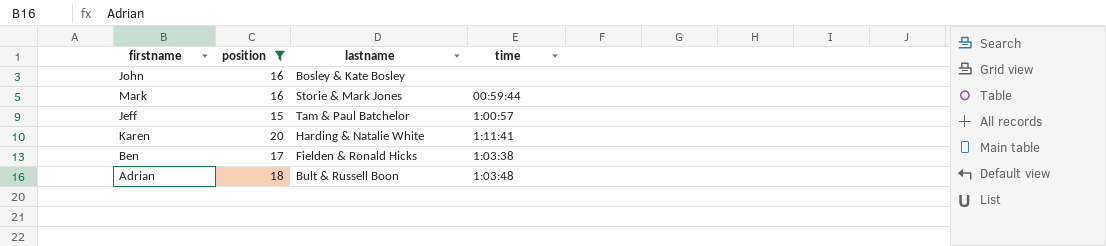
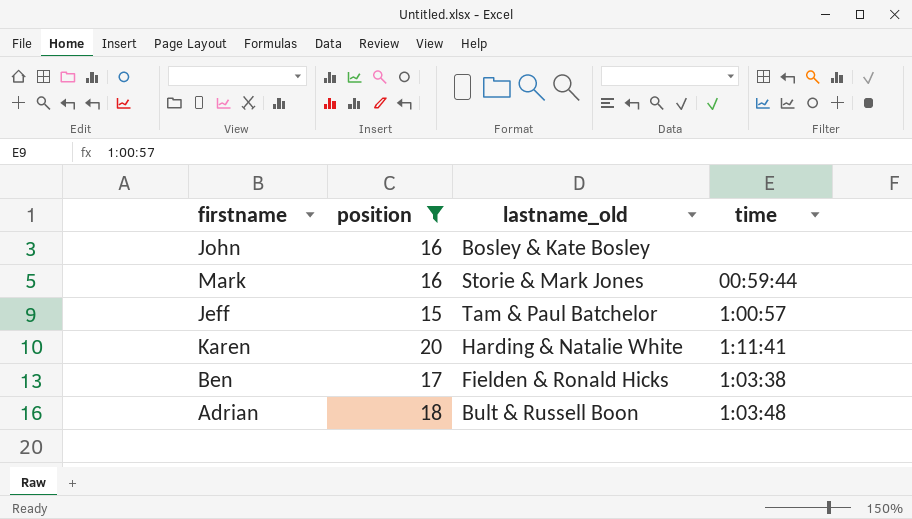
column name: lastname -> lastname_old

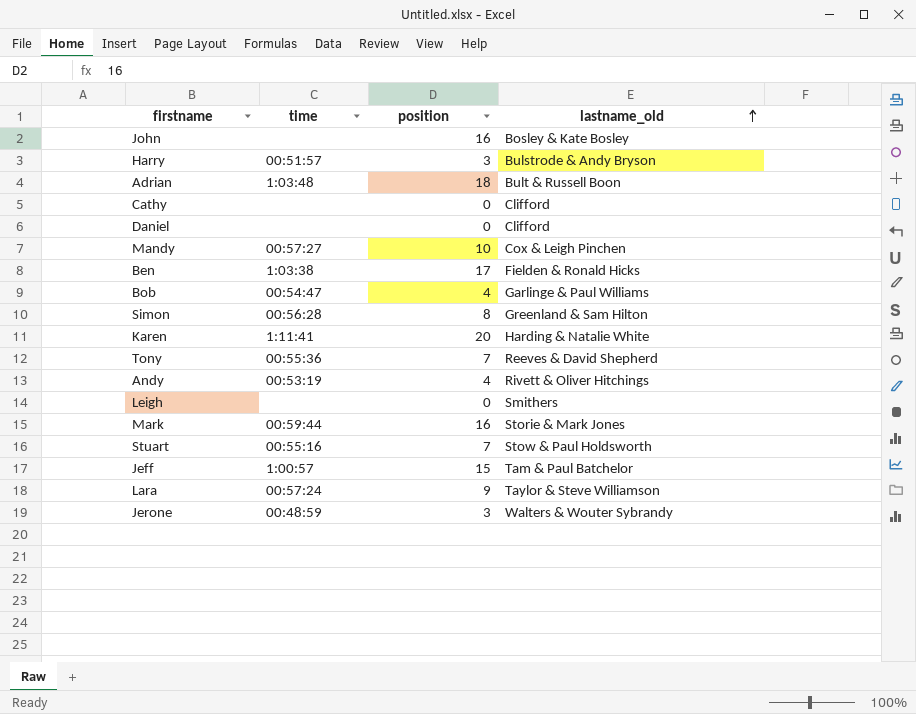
filter: position >= 15 -> none
row order: none -> lastname_old ascending
column time | position: 4 -> 2

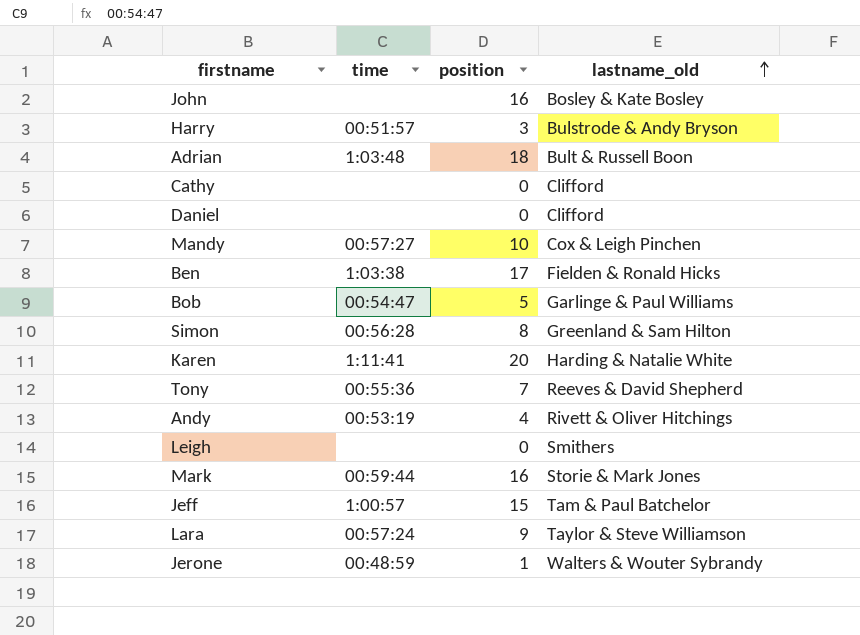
row Stuart: 00:55:16 | 7 | Stow & Paul Holdsworth -> none
Bob | position: 4 -> 5
Jerone | position: 3 -> 1

